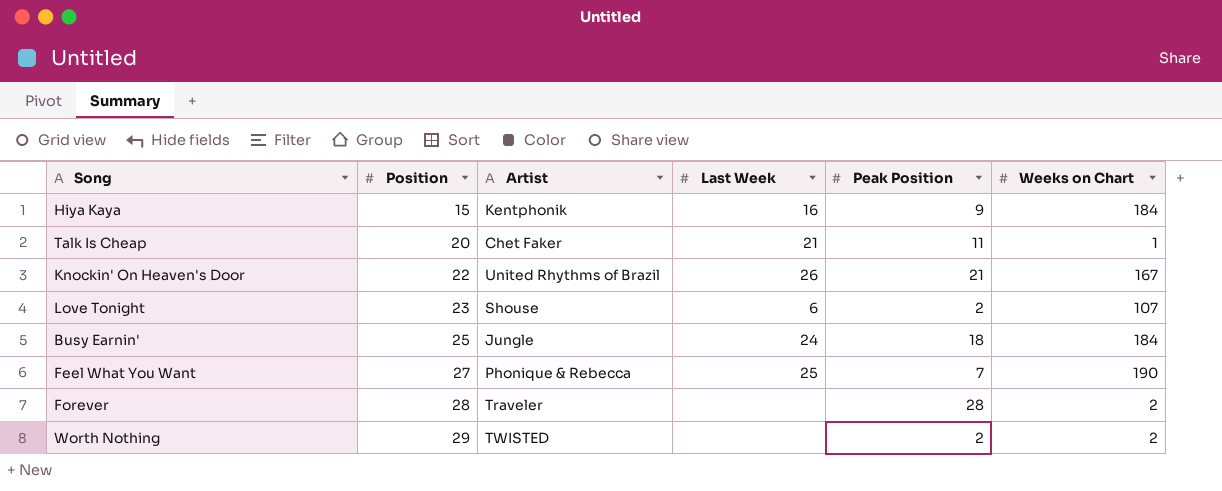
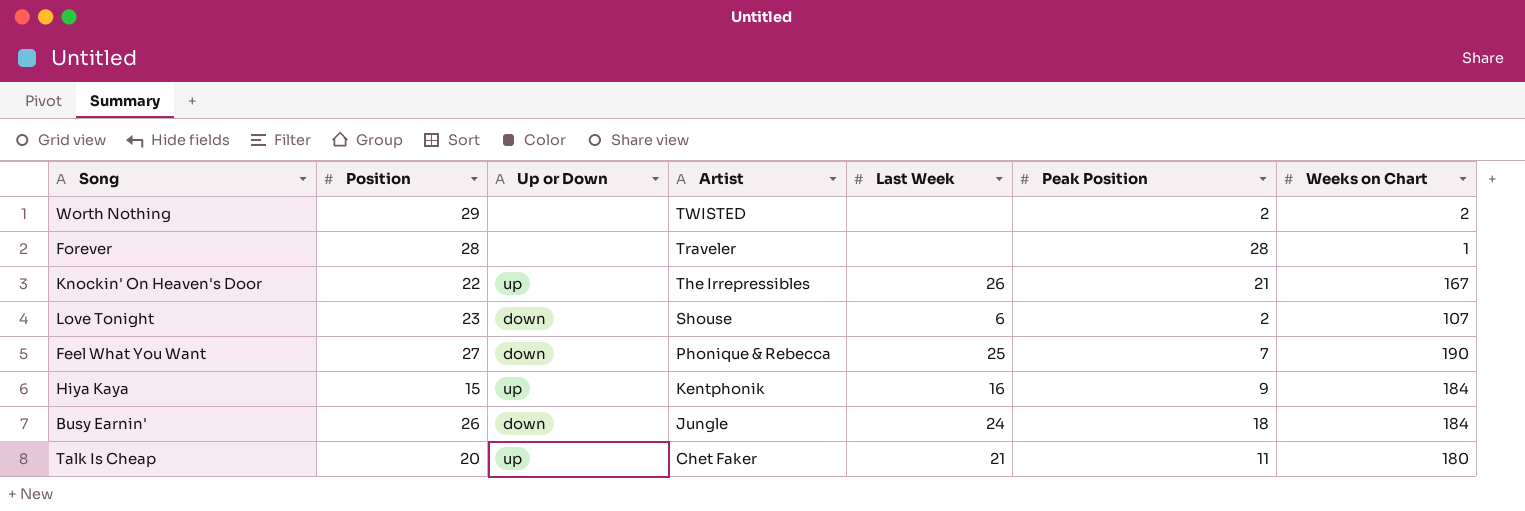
row order: Position ascending -> Artist descending
column Up or Down | position: none -> 3
Forever | Weeks on Chart: 2 -> 1
Knockin' On Heaven's Door | Artist: United Rhythms of Brazil -> The Irrepressibles
Busy Earnin' | Position: 25 -> 26
Talk Is Cheap | Weeks on Chart: 1 -> 180

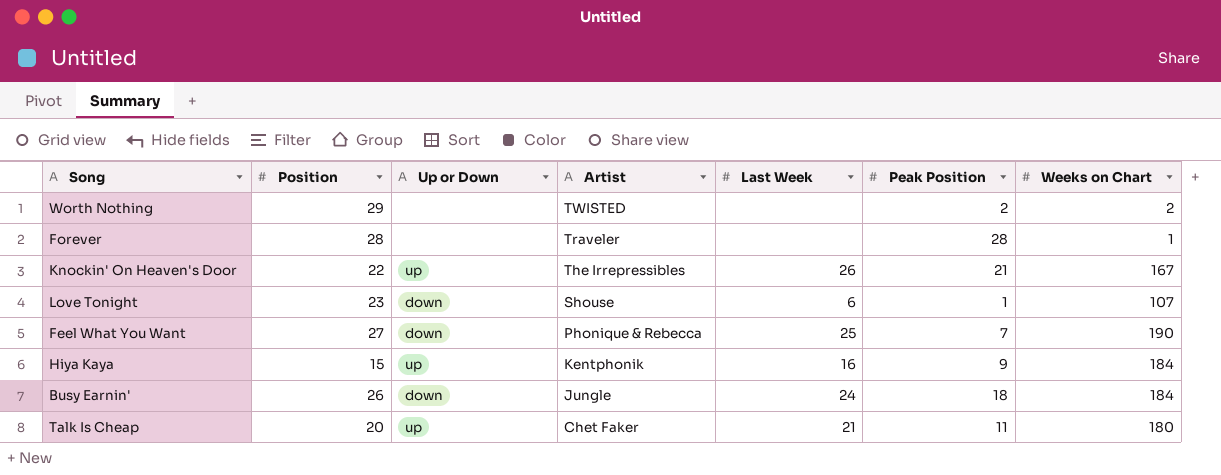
Love Tonight | Peak Position: 2 -> 1

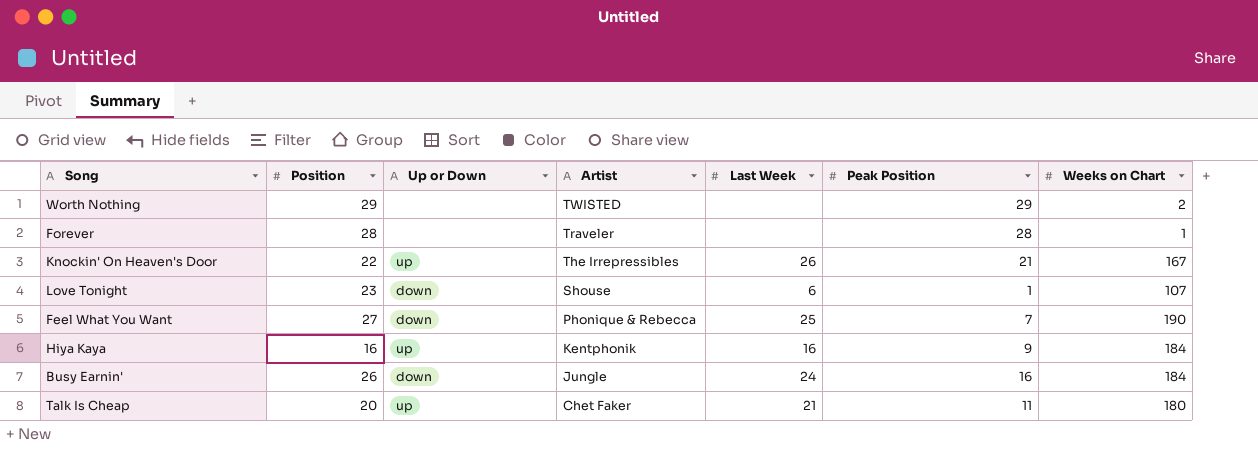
Worth Nothing | Peak Position: 2 -> 29
Hiya Kaya | Position: 15 -> 16
Busy Earnin' | Peak Position: 18 -> 16

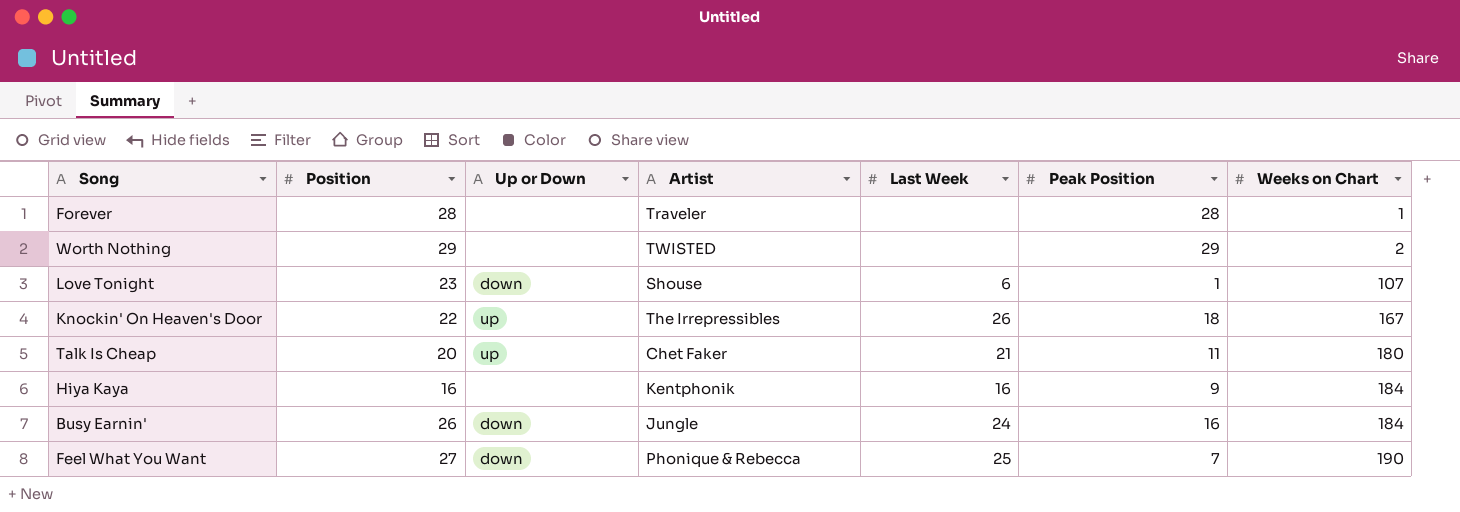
row order: Artist descending -> Weeks on Chart ascending
Knockin' On Heaven's Door | Peak Position: 21 -> 18
Hiya Kaya | Up or Down: up -> none

